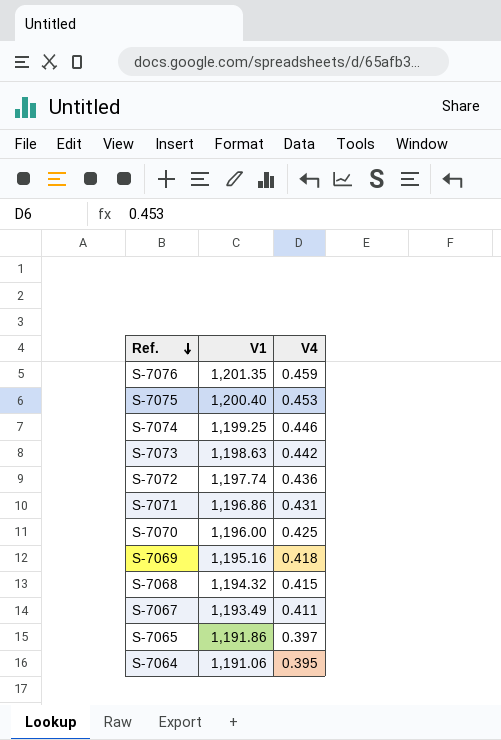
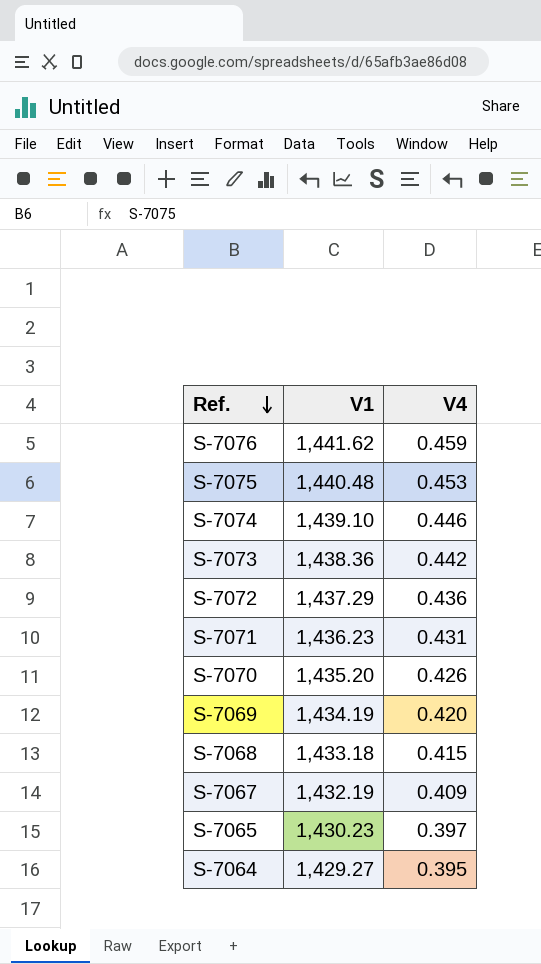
S-7076 | V1: 1,201.35 -> 1,441.62
S-7075 | V1: 1,200.40 -> 1,440.48
S-7074 | V1: 1,199.25 -> 1,439.10
S-7073 | V1: 1,198.63 -> 1,438.36
S-7072 | V1: 1,197.74 -> 1,437.29
S-7071 | V1: 1,196.86 -> 1,436.23
S-7070 | V1: 1,196.00 -> 1,435.20
S-7070 | V4: 0.425 -> 0.426
S-7069 | V1: 1,195.16 -> 1,434.19
S-7069 | V4: 0.418 -> 0.420
S-7068 | V1: 1,194.32 -> 1,433.18
S-7067 | V1: 1,193.49 -> 1,432.19
S-7067 | V4: 0.411 -> 0.409
S-7065 | V1: 1,191.86 -> 1,430.23
S-7064 | V1: 1,191.06 -> 1,429.27

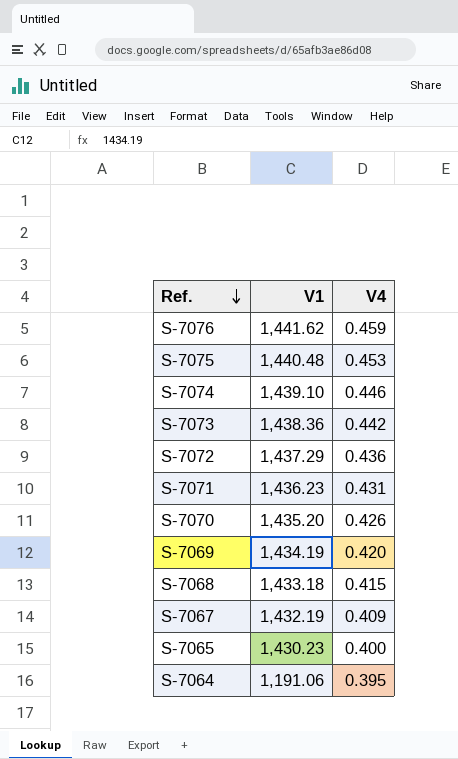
S-7065 | V4: 0.397 -> 0.400
S-7064 | V1: 1,429.27 -> 1,191.06

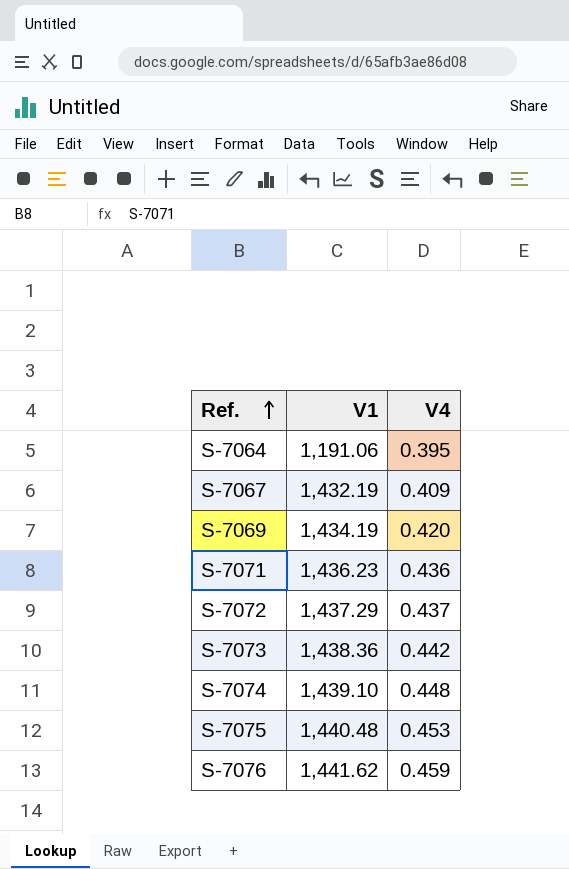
row order: Ref. descending -> Ref. ascending
row S-7070: 1,435.20 | 0.426 -> none
row S-7068: 1,433.18 | 0.415 -> none
row S-7065: 1,430.23 | 0.400 -> none
S-7071 | V4: 0.431 -> 0.436
S-7072 | V4: 0.436 -> 0.437
S-7074 | V4: 0.446 -> 0.448

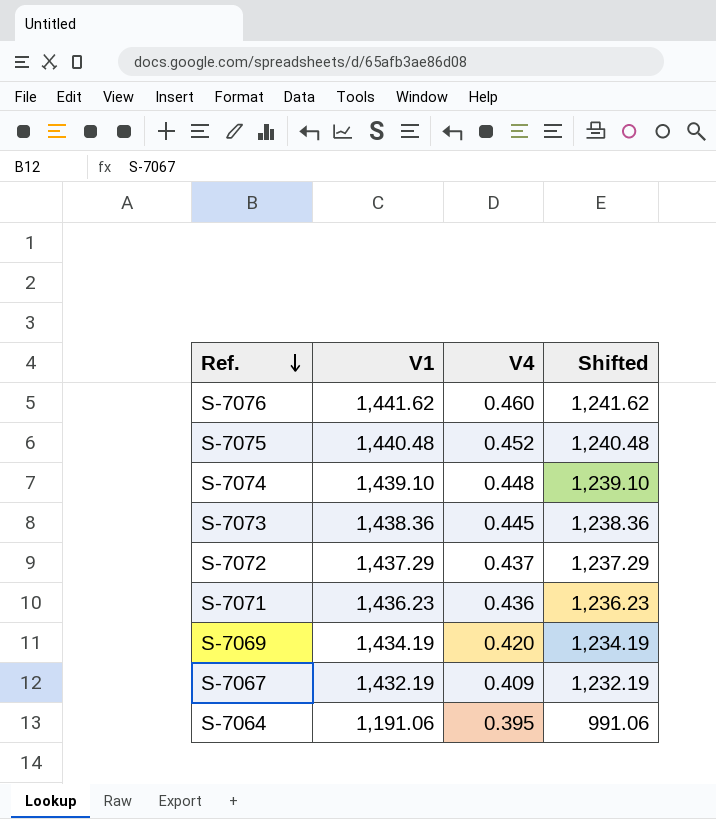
row order: Ref. ascending -> Ref. descending
column Shifted | formula: none -> [V1] - 200
S-7076 | V4: 0.459 -> 0.460
S-7075 | V4: 0.453 -> 0.452
S-7073 | V4: 0.442 -> 0.445

